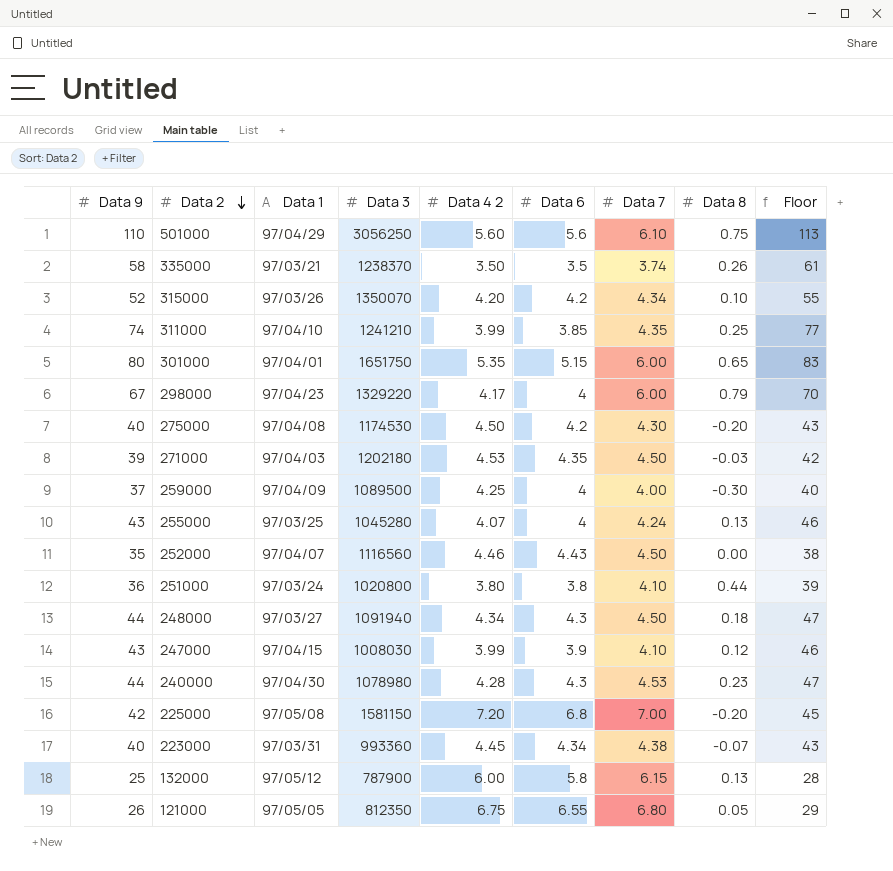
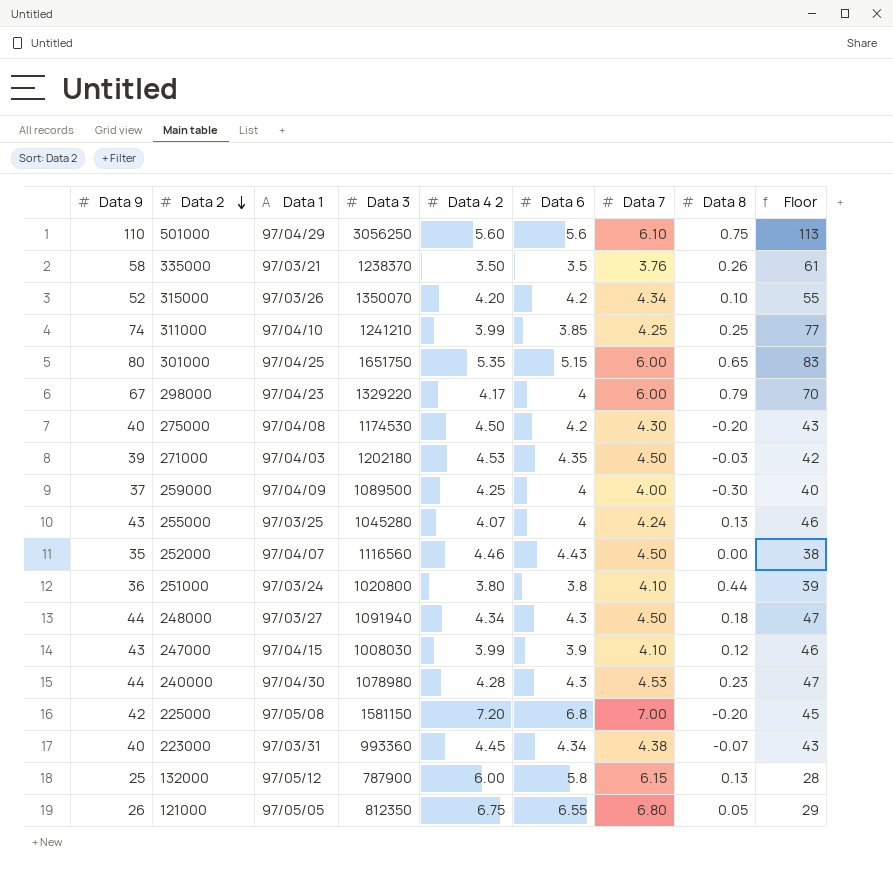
335000 | Data 7: 3.74 -> 3.76
311000 | Data 7: 4.35 -> 4.25
301000 | Data 1: 97/04/01 -> 97/04/25

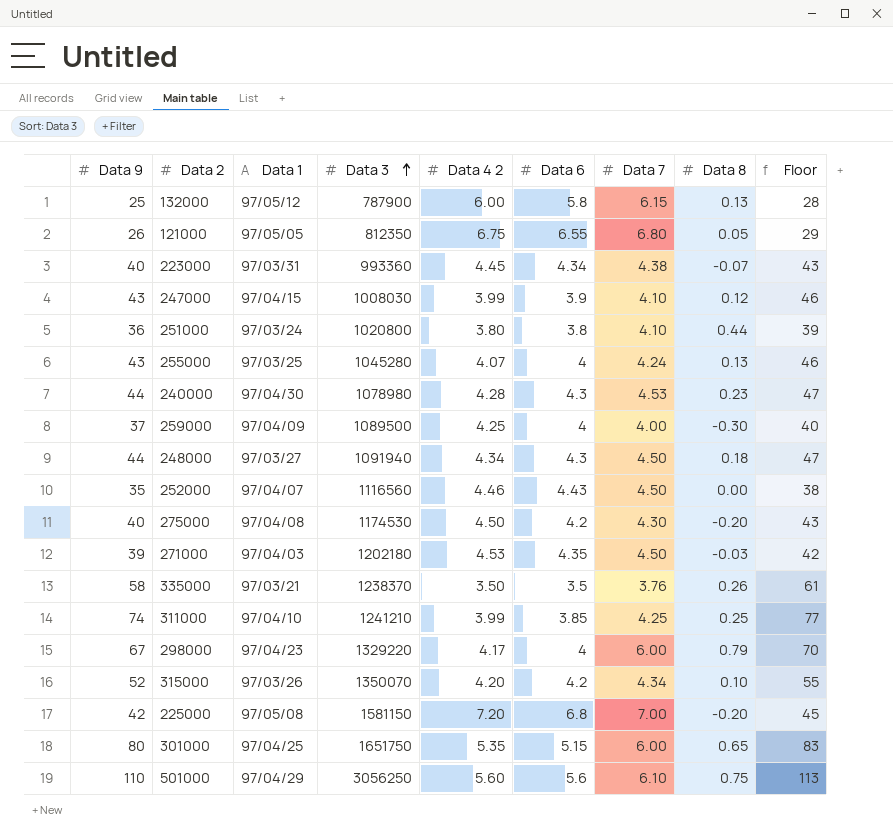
row order: Data 2 descending -> Data 3 ascending

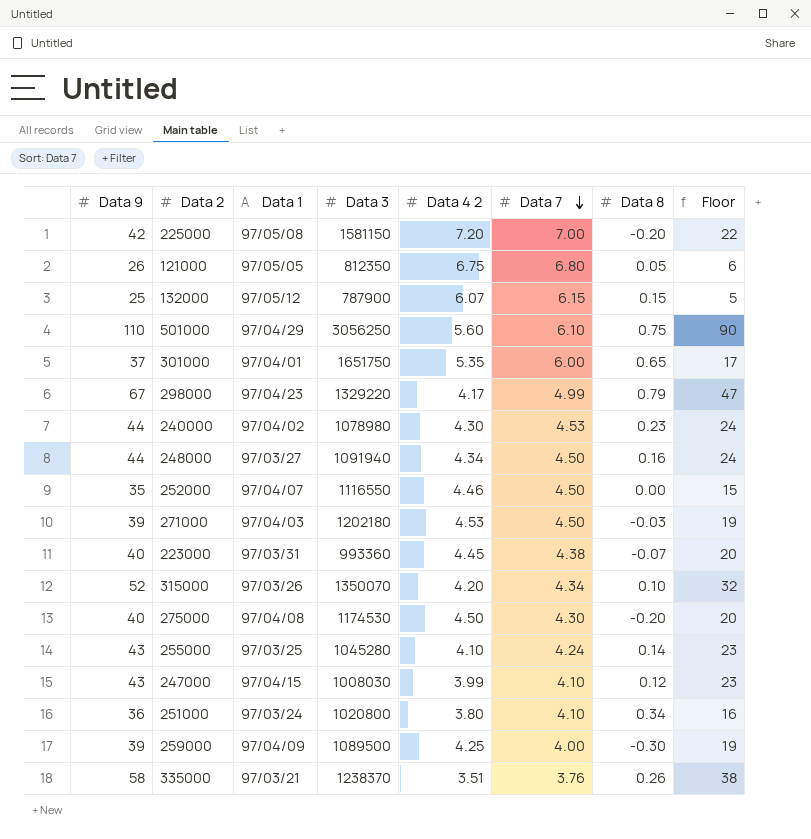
row order: Data 3 ascending -> Data 7 descending
column Data 6 | position: 6 -> none
column Floor | formula: [Data 9] + 3 -> [Data 9] - 20
row 311000: 74 | 97/04/10 | 1241210 | 3.99 | 3.85 | 4.25 | 0.25 | 77 -> none
132000 | Data 4 2: 6.00 -> 6.07
132000 | Data 8: 0.13 -> 0.15
301000 | Data 9: 80 -> 37
301000 | Data 1: 97/04/25 -> 97/04/01
298000 | Data 7: 6.00 -> 4.99
240000 | Data 1: 97/04/30 -> 97/04/02
240000 | Data 4 2: 4.28 -> 4.30
248000 | Data 8: 0.18 -> 0.16
252000 | Data 3: 1116560 -> 1116550
255000 | Data 4 2: 4.07 -> 4.10
255000 | Data 8: 0.13 -> 0.14
251000 | Data 8: 0.44 -> 0.34
259000 | Data 9: 37 -> 39
335000 | Data 4 2: 3.50 -> 3.51

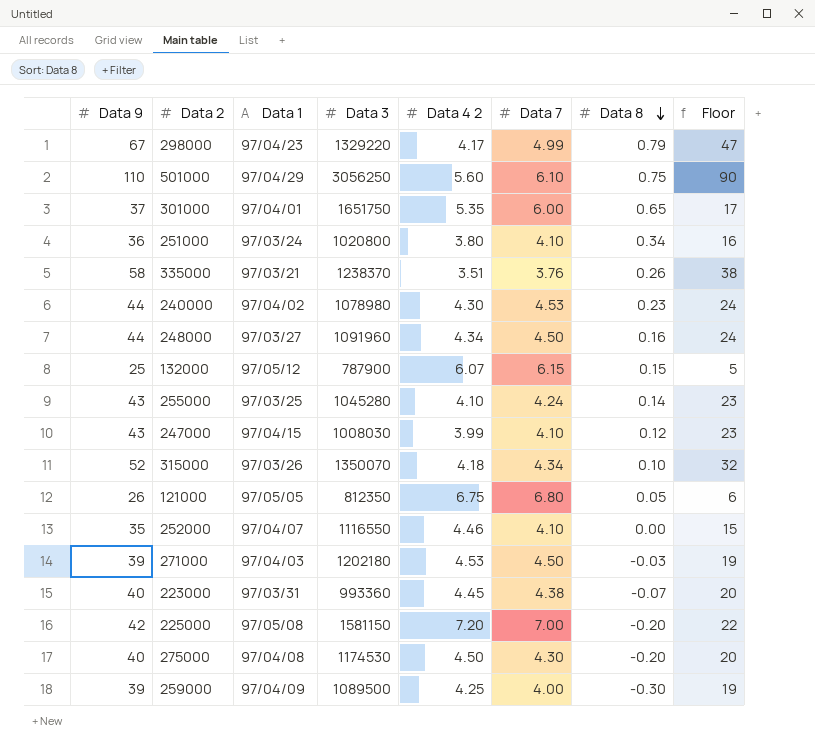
row order: Data 7 descending -> Data 8 descending
248000 | Data 3: 1091940 -> 1091960
315000 | Data 4 2: 4.20 -> 4.18
252000 | Data 7: 4.50 -> 4.10

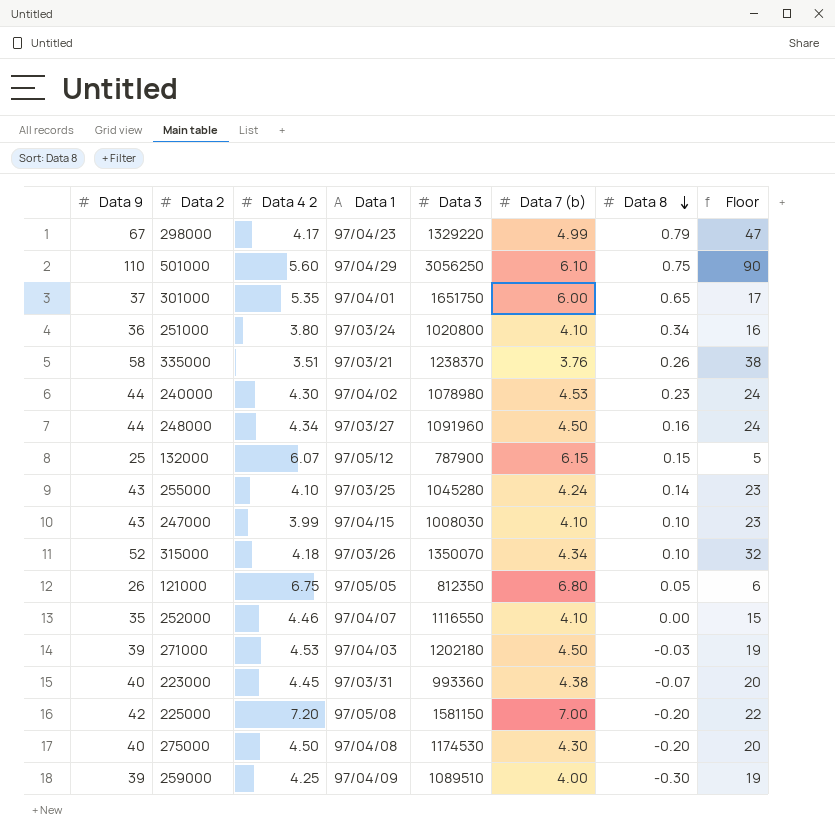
column Data 4 2 | position: 5 -> 3
column name: Data 7 -> Data 7 (b)
247000 | Data 8: 0.12 -> 0.10
259000 | Data 3: 1089500 -> 1089510

